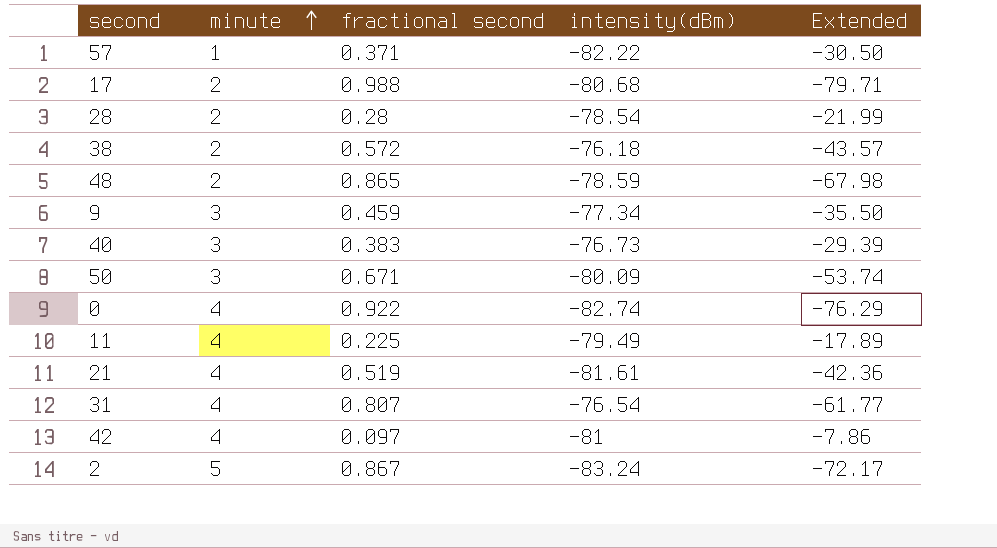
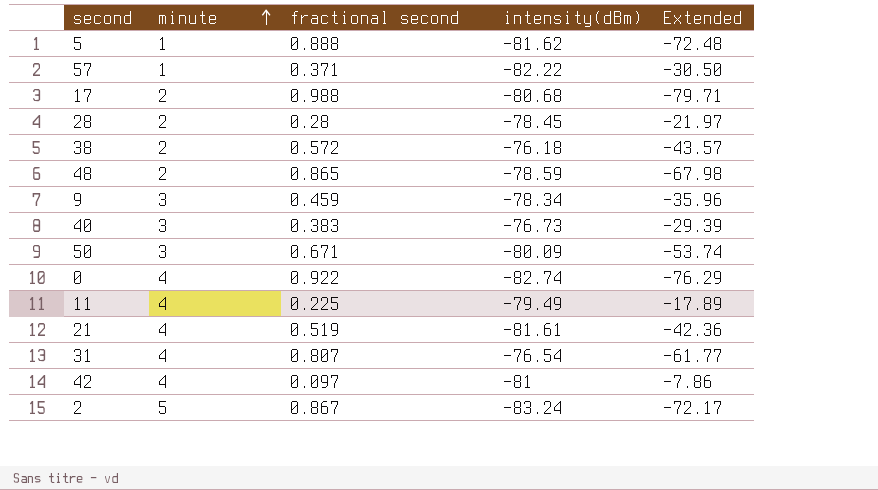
row 5: none -> 1 | 0.888 | -81.62 | -72.48
28 | intensity(dBm): -78.54 -> -78.45
28 | Extended: -21.99 -> -21.97
9 | intensity(dBm): -77.34 -> -78.34
9 | Extended: -35.50 -> -35.96

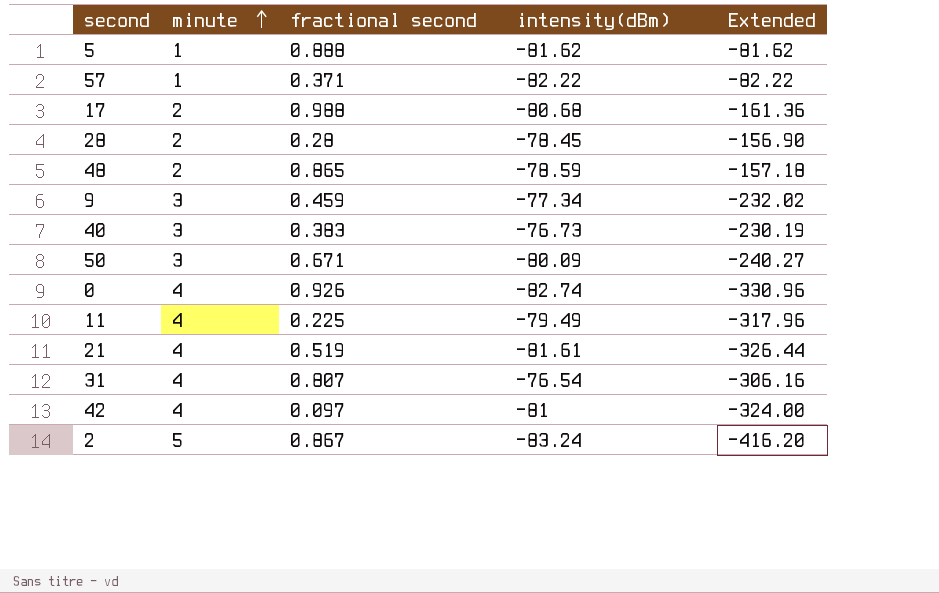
column Extended | formula: [fractional second] * [intensity(dBm)] -> [minute] * [intensity(dBm)]
row 38: 2 | 0.572 | -76.18 | -43.57 -> none
9 | intensity(dBm): -78.34 -> -77.34
0 | fractional second: 0.922 -> 0.926

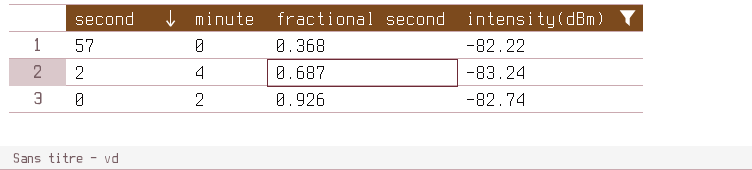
filter: none -> intensity(dBm) <= -82.22
row order: minute ascending -> second descending
column Extended | formula: [minute] * [intensity(dBm)] -> none
57 | minute: 1 -> 0
57 | fractional second: 0.371 -> 0.368
2 | minute: 5 -> 4
2 | fractional second: 0.867 -> 0.687
0 | minute: 4 -> 2

